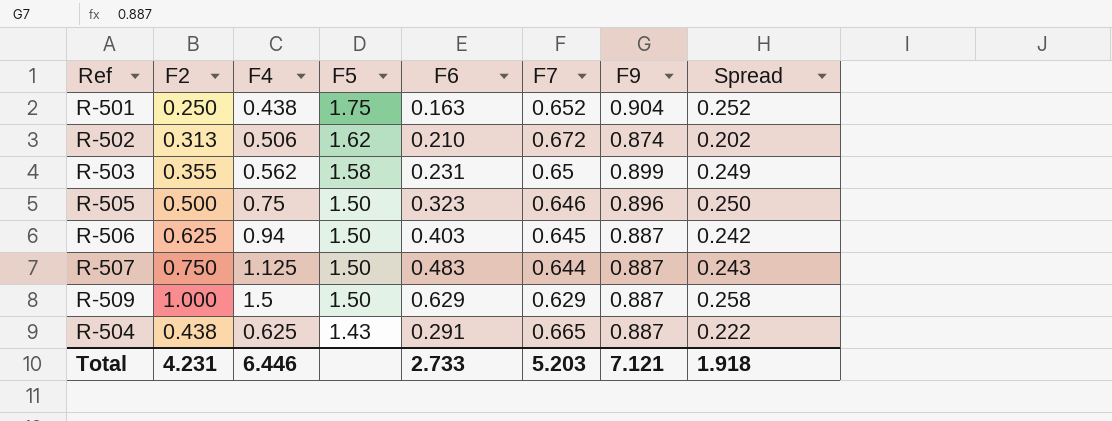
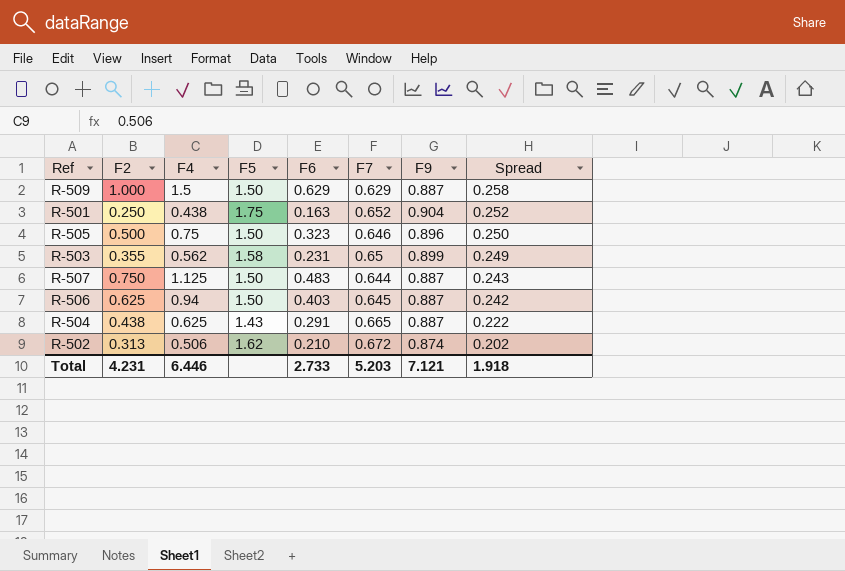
row order: F5 descending -> Spread descending

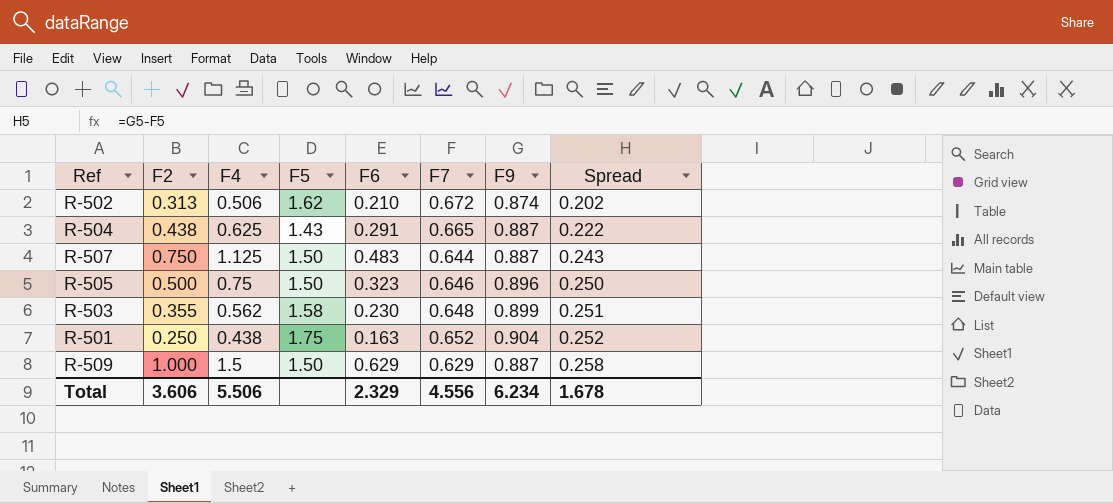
row order: Spread descending -> Spread ascending
row R-506: 0.625 | 0.94 | 1.50 | 0.403 | 0.645 | 0.887 | 0.242 -> none
R-503 | F6: 0.231 -> 0.230
R-503 | F7: 0.65 -> 0.648
R-503 | Spread: 0.249 -> 0.251
Total | F2: 4.231 -> 3.606
Total | F4: 6.446 -> 5.506
Total | F6: 2.733 -> 2.329
Total | F7: 5.203 -> 4.556
Total | F9: 7.121 -> 6.234
Total | Spread: 1.918 -> 1.678

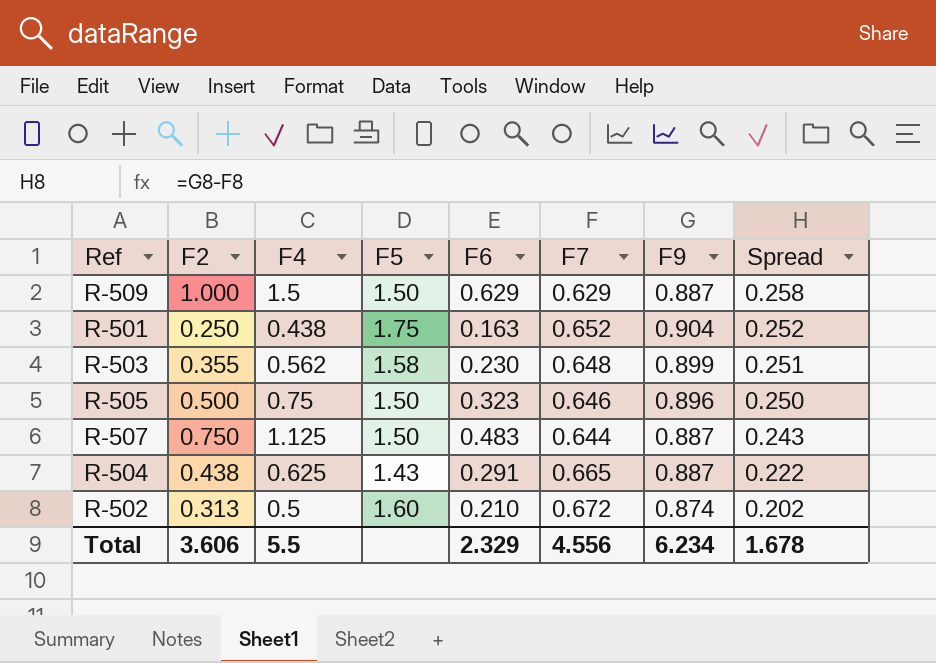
row order: Spread ascending -> Spread descending
R-502 | F4: 0.506 -> 0.5
R-502 | F5: 1.62 -> 1.60
Total | F4: 5.506 -> 5.5

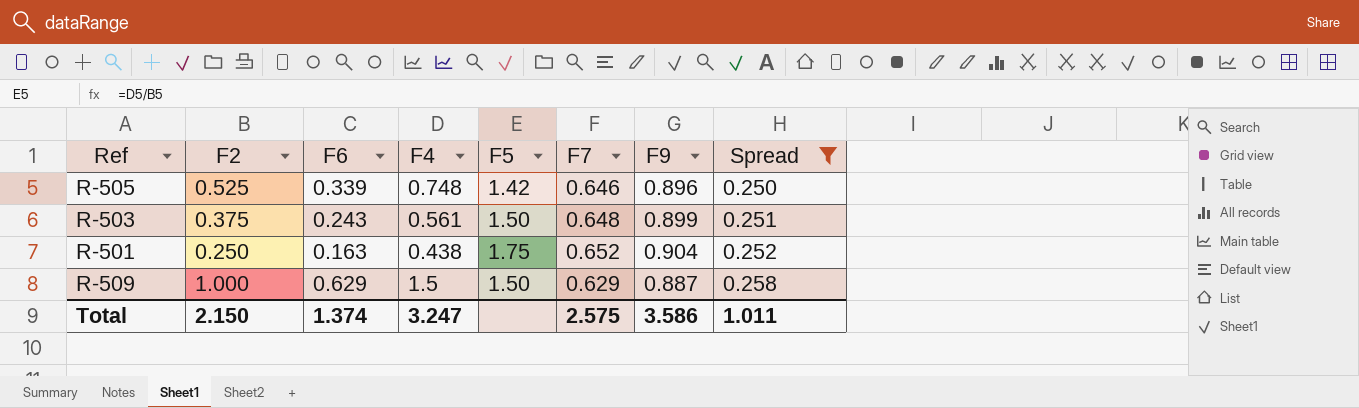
filter: none -> Spread >= 0.250
row order: Spread descending -> Spread ascending
column F6 | position: 5 -> 3
R-505 | F2: 0.500 -> 0.525
R-505 | F6: 0.323 -> 0.339
R-505 | F4: 0.75 -> 0.748
R-505 | F5: 1.50 -> 1.42
R-503 | F2: 0.355 -> 0.375
R-503 | F6: 0.230 -> 0.243
R-503 | F4: 0.562 -> 0.561
R-503 | F5: 1.58 -> 1.50
Total | F2: 3.606 -> 2.150
Total | F6: 2.329 -> 1.374
Total | F4: 5.5 -> 3.247
Total | F7: 4.556 -> 2.575
Total | F9: 6.234 -> 3.586
Total | Spread: 1.678 -> 1.011

